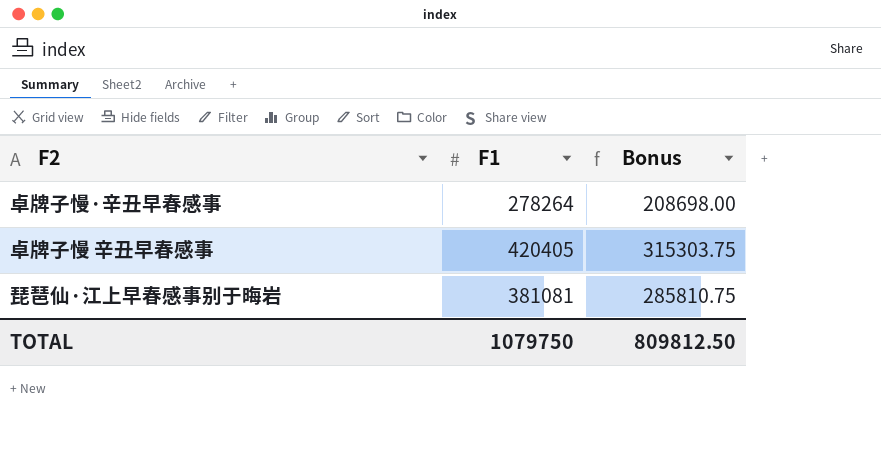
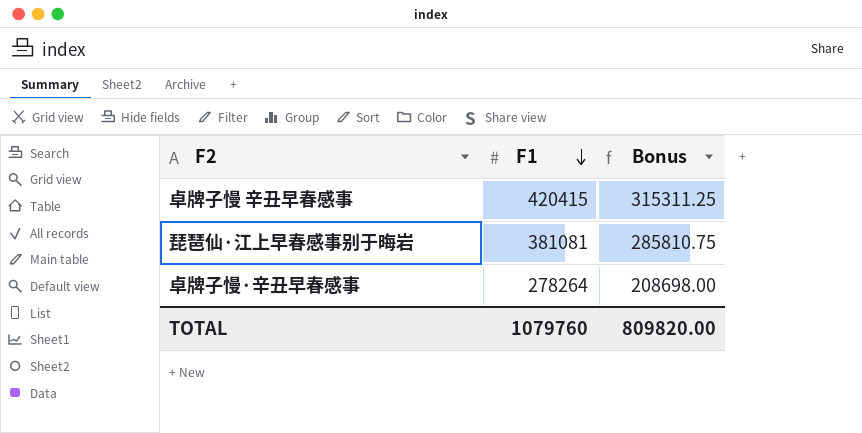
row order: none -> F1 descending
卓牌子慢 辛丑早春感事 | F1: 420405 -> 420415
卓牌子慢 辛丑早春感事 | Bonus: 315303.75 -> 315311.25
TOTAL | F1: 1079750 -> 1079760
TOTAL | Bonus: 809812.50 -> 809820.00

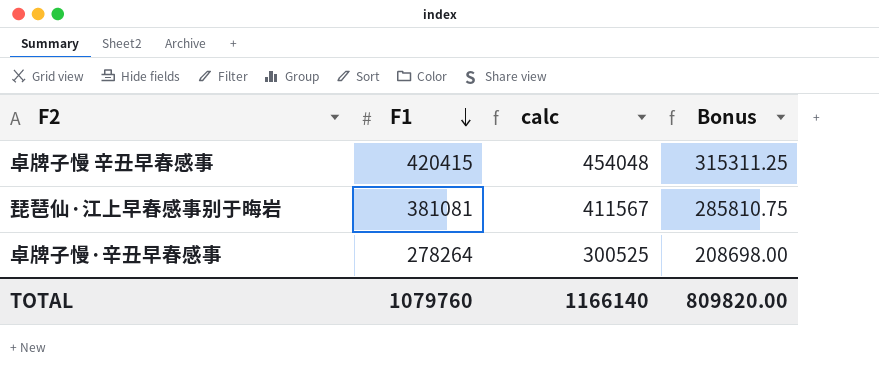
column calc | formula: none -> [F1] * 1.08

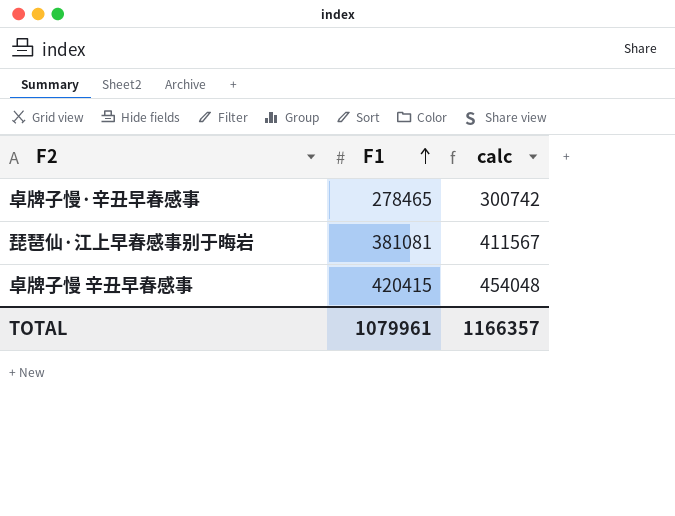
row order: F1 descending -> F1 ascending
column Bonus | formula: [F1] * 0.75 -> none
卓牌子慢·辛丑早春感事 | F1: 278264 -> 278465
卓牌子慢·辛丑早春感事 | calc: 300525 -> 300742
TOTAL | F1: 1079760 -> 1079961
TOTAL | calc: 1166140 -> 1166357

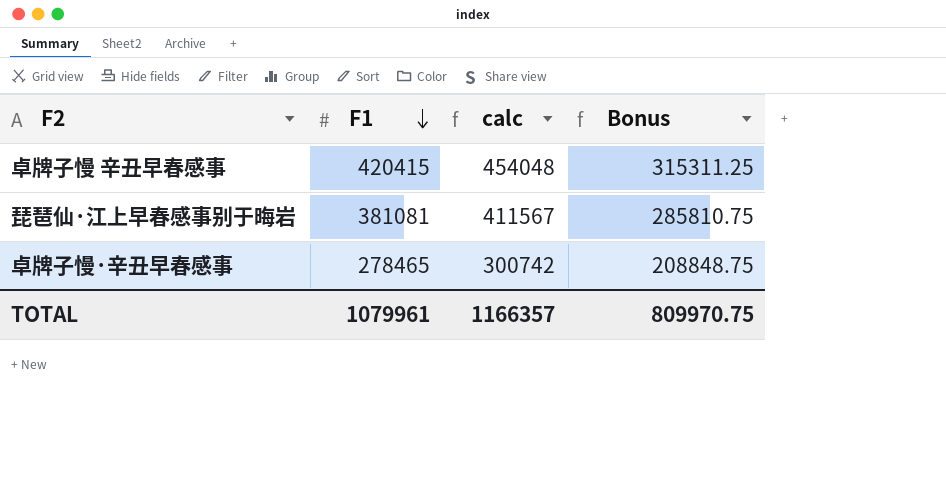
row order: F1 ascending -> F1 descending
column Bonus | formula: none -> [F1] * 0.75

